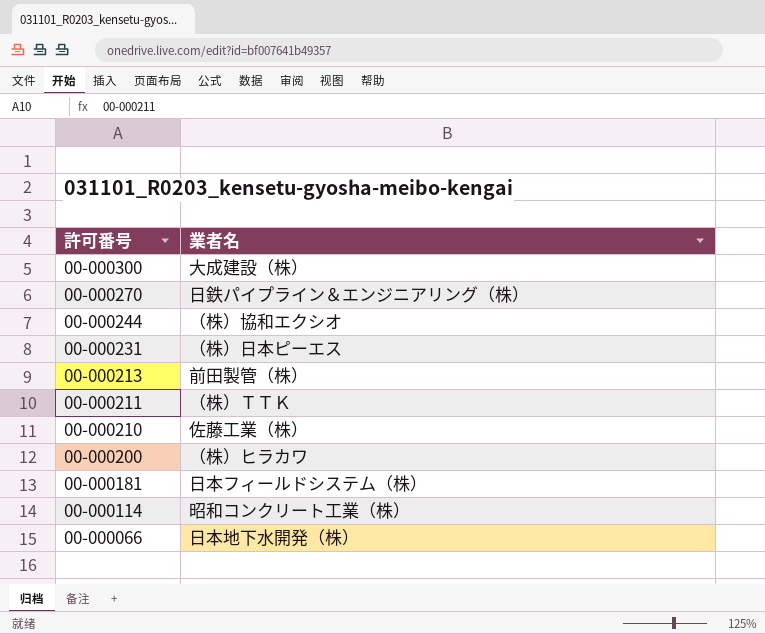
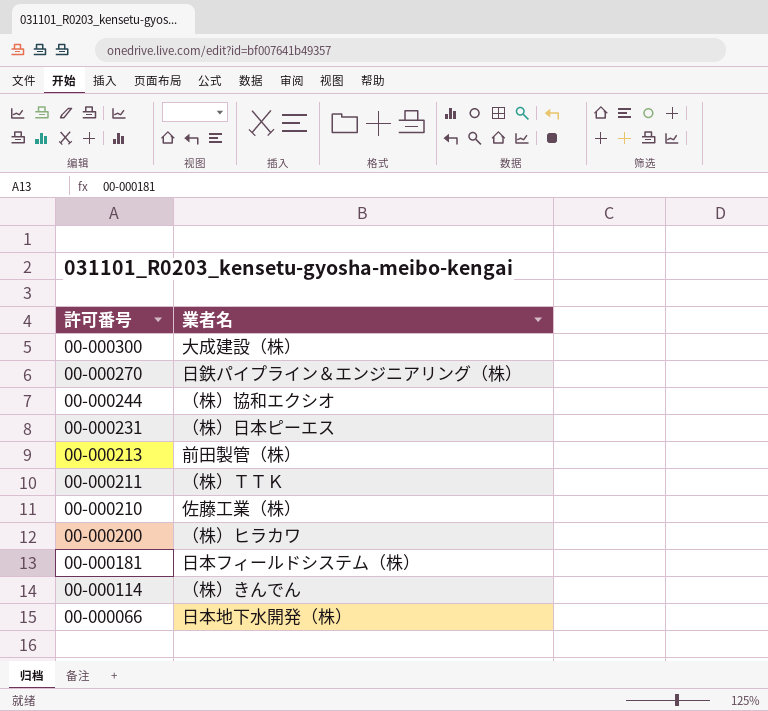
00-000114 | 業者名: 昭和コンクリート工業（株） -> （株）きんでん

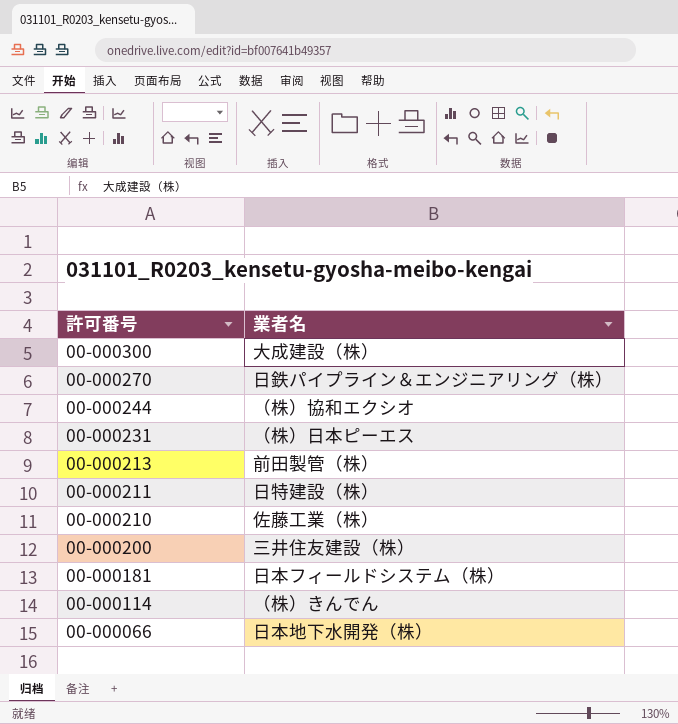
00-000211 | 業者名: （株）ＴＴＫ -> 日特建設（株）
00-000200 | 業者名: （株）ヒラカワ -> 三井住友建設（株）

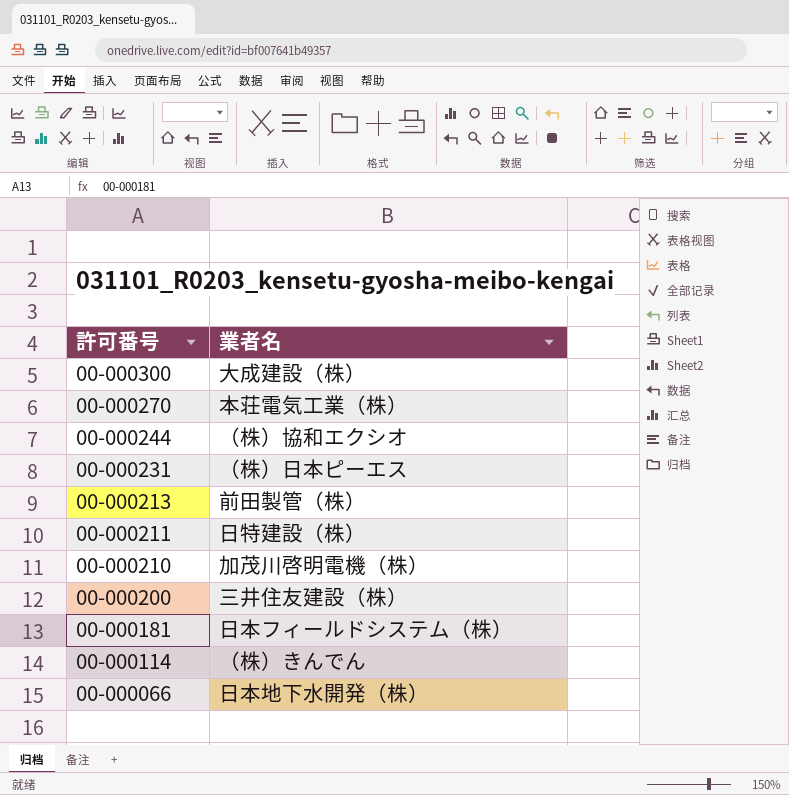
00-000270 | 業者名: 日鉄パイプライン＆エンジニアリング（株） -> 本荘電気工業（株）
00-000210 | 業者名: 佐藤工業（株） -> 加茂川啓明電機（株）

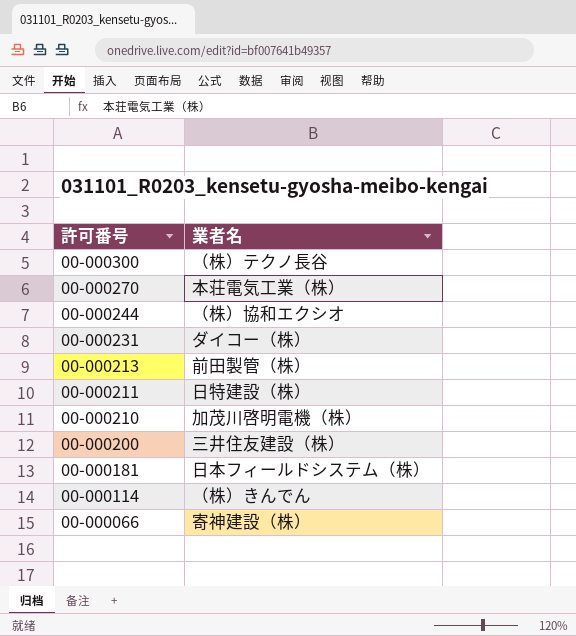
00-000300 | 業者名: 大成建設（株） -> （株）テクノ長谷
00-000231 | 業者名: （株）日本ピーエス -> ダイコー（株）
00-000066 | 業者名: 日本地下水開発（株） -> 寄神建設（株）

